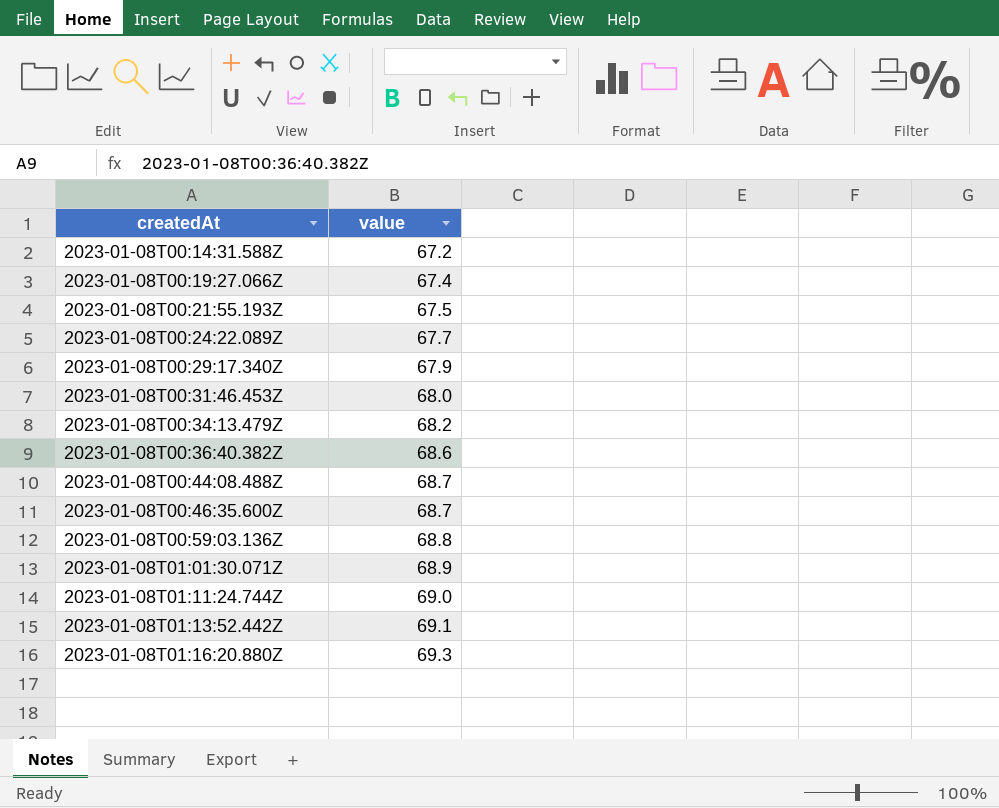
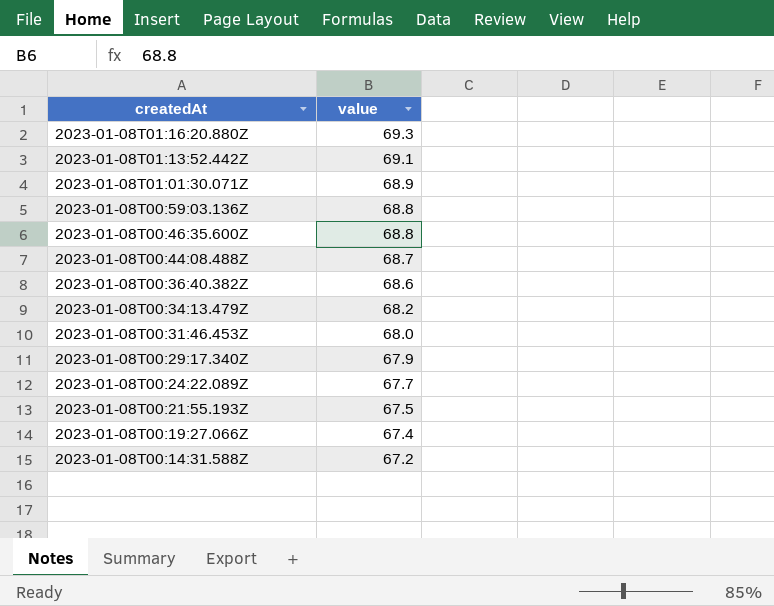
row order: createdAt ascending -> createdAt descending
row 2023-01-08T01:11:24.744Z: 69.0 -> none
2023-01-08T00:46:35.600Z | value: 68.7 -> 68.8

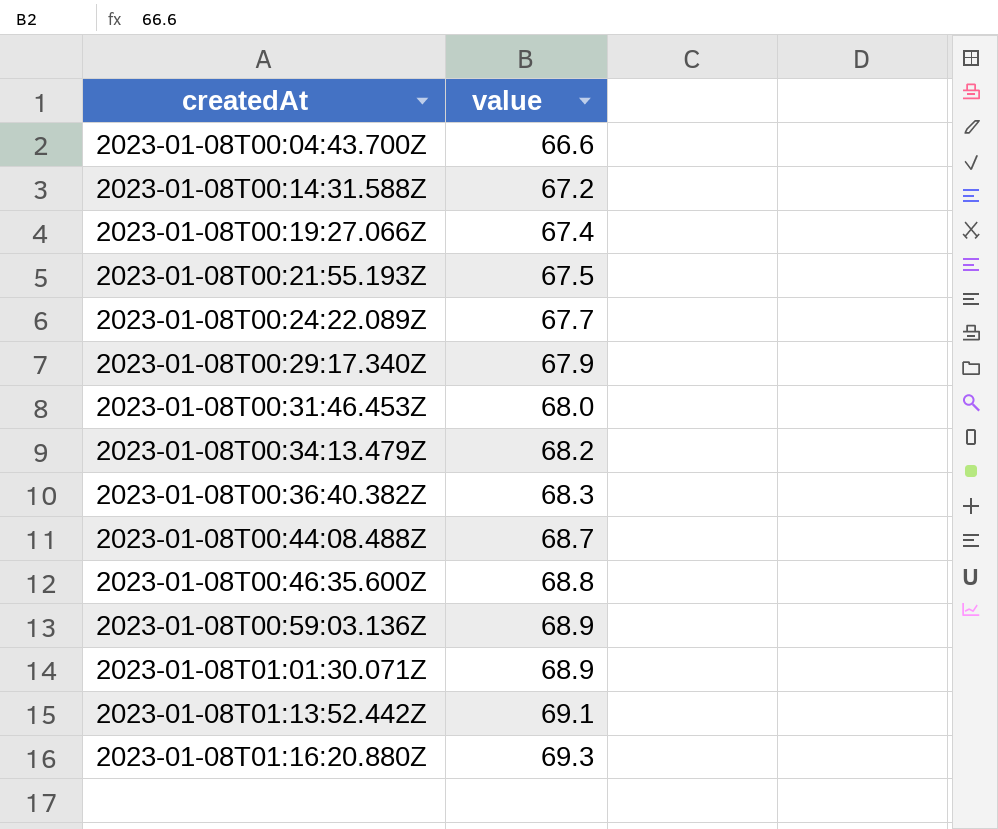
row order: createdAt descending -> createdAt ascending
row 2023-01-08T00:04:43.700Z: none -> 66.6
2023-01-08T00:36:40.382Z | value: 68.6 -> 68.3
2023-01-08T00:59:03.136Z | value: 68.8 -> 68.9

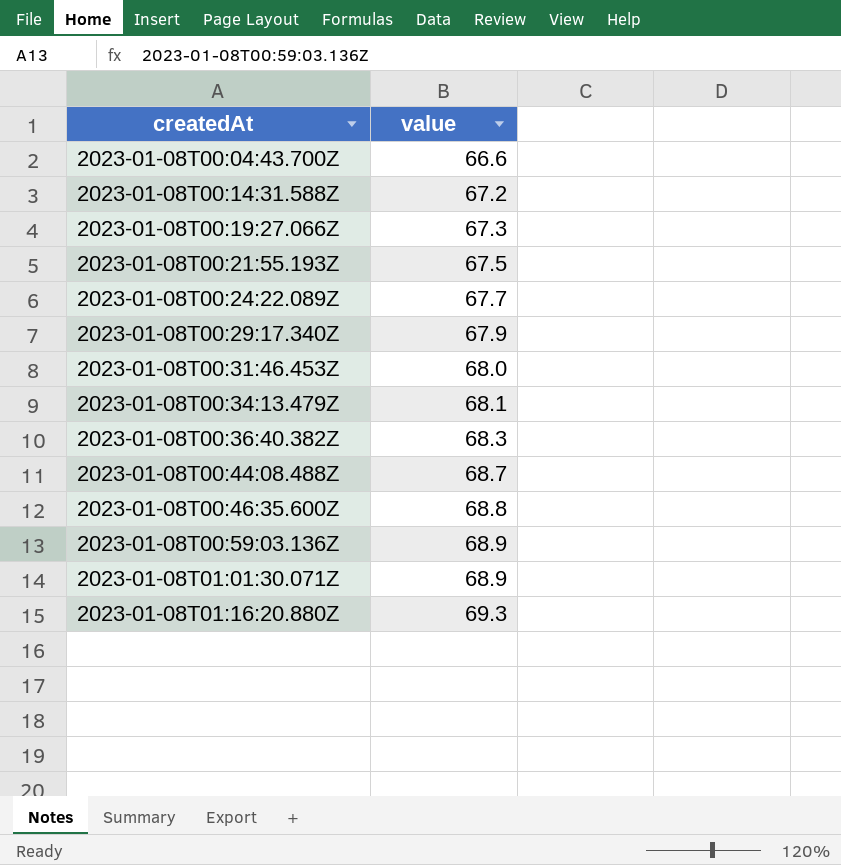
row 2023-01-08T01:13:52.442Z: 69.1 -> none
2023-01-08T00:19:27.066Z | value: 67.4 -> 67.3
2023-01-08T00:34:13.479Z | value: 68.2 -> 68.1

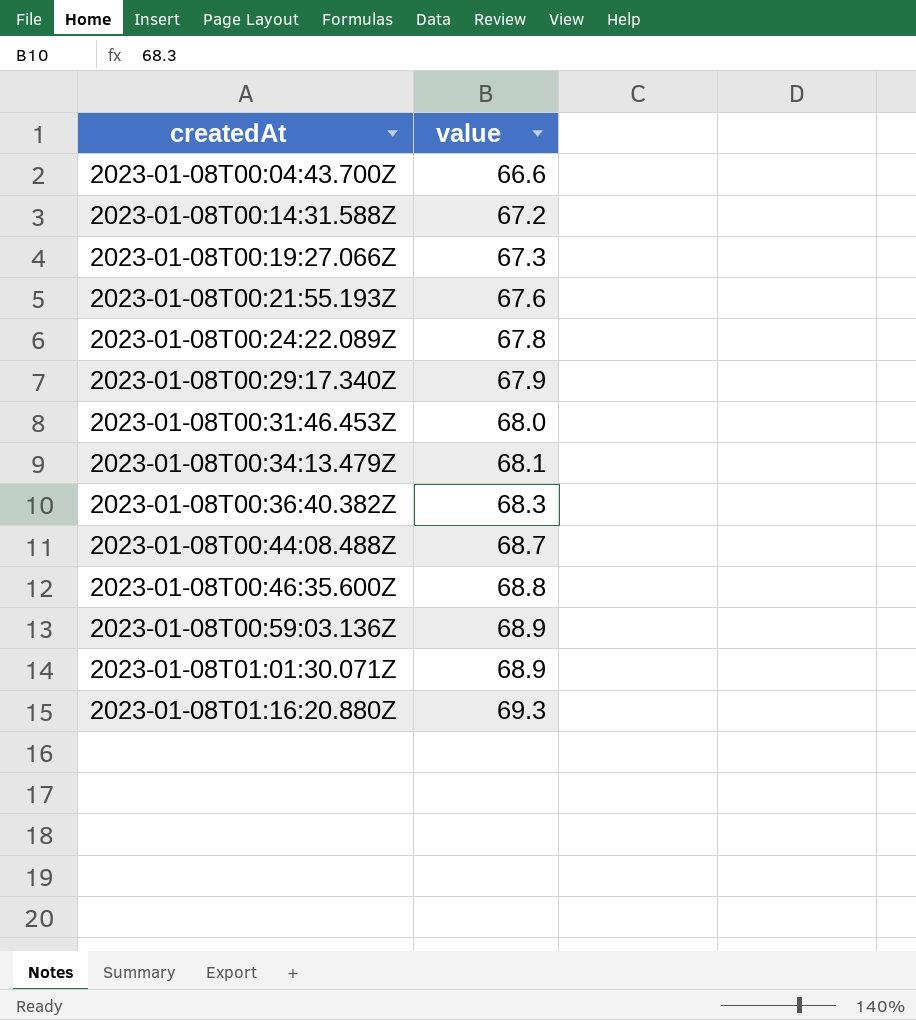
2023-01-08T00:21:55.193Z | value: 67.5 -> 67.6
2023-01-08T00:24:22.089Z | value: 67.7 -> 67.8

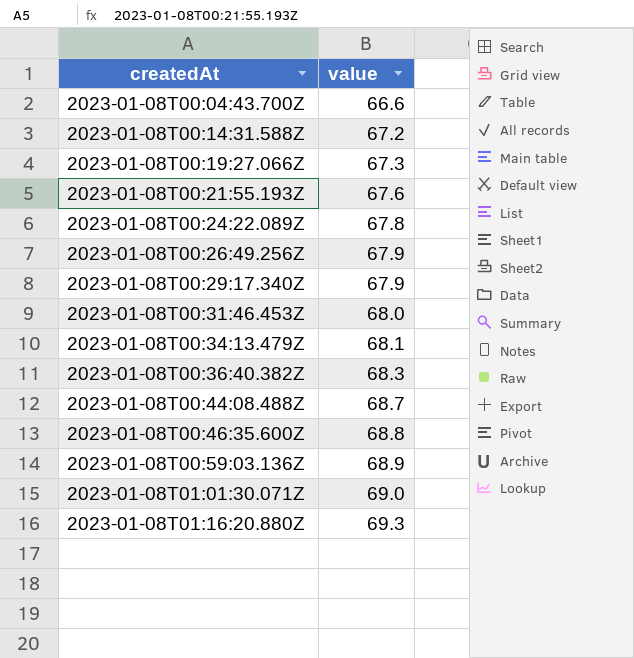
row 2023-01-08T00:26:49.256Z: none -> 67.9
2023-01-08T01:01:30.071Z | value: 68.9 -> 69.0

